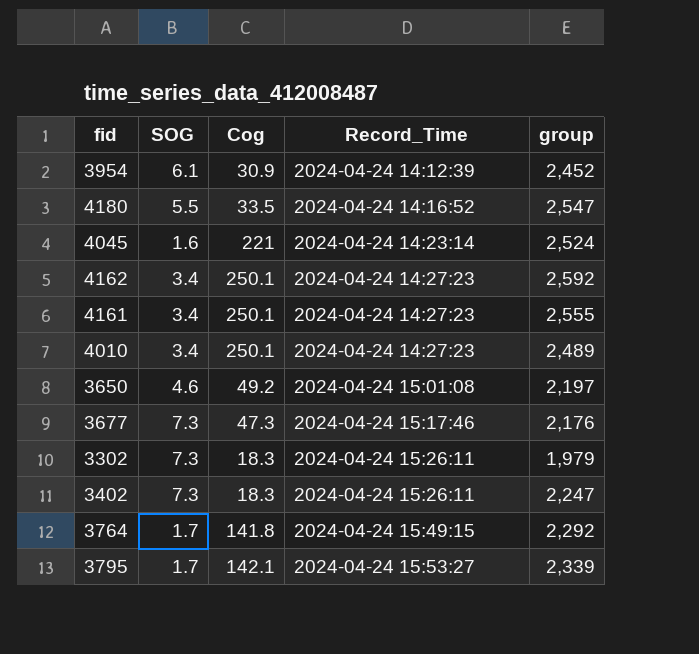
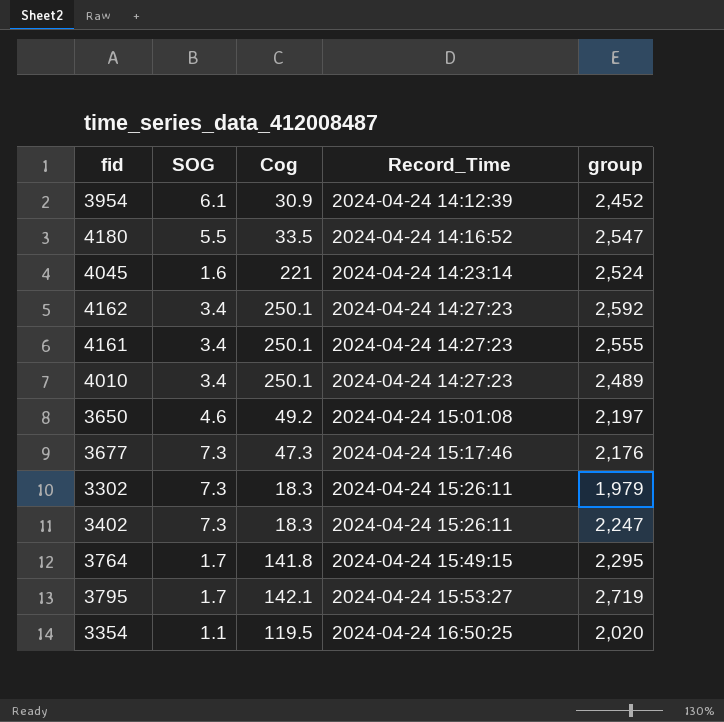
3764 | group: 2,292 -> 2,295
3795 | group: 2,339 -> 2,719
row 3354: none -> 1.1 | 119.5 | 2024-04-24 16:50:25 | 2,020

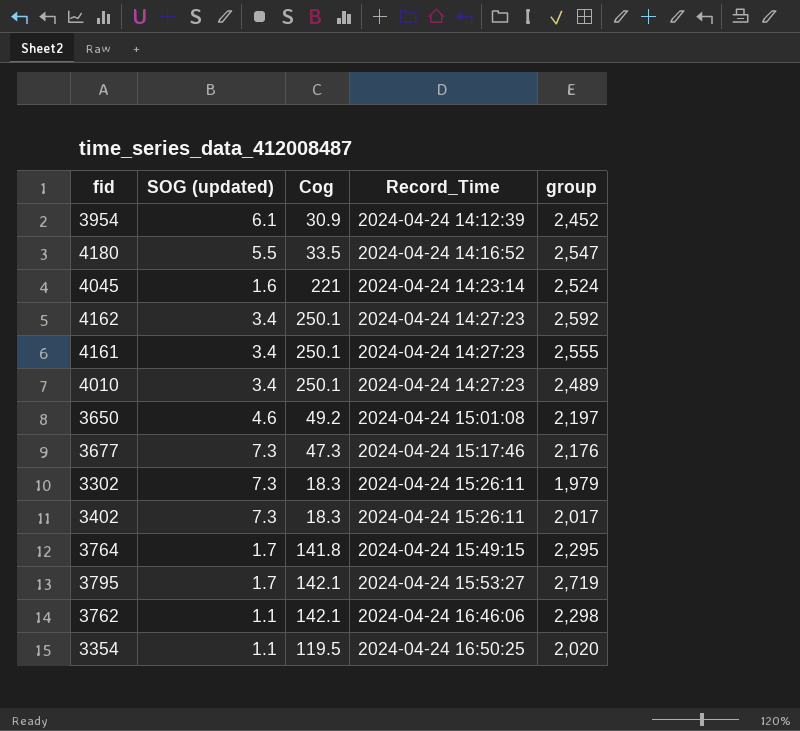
column name: SOG -> SOG (updated)
3402 | group: 2,247 -> 2,017
row 3762: none -> 1.1 | 142.1 | 2024-04-24 16:46:06 | 2,298

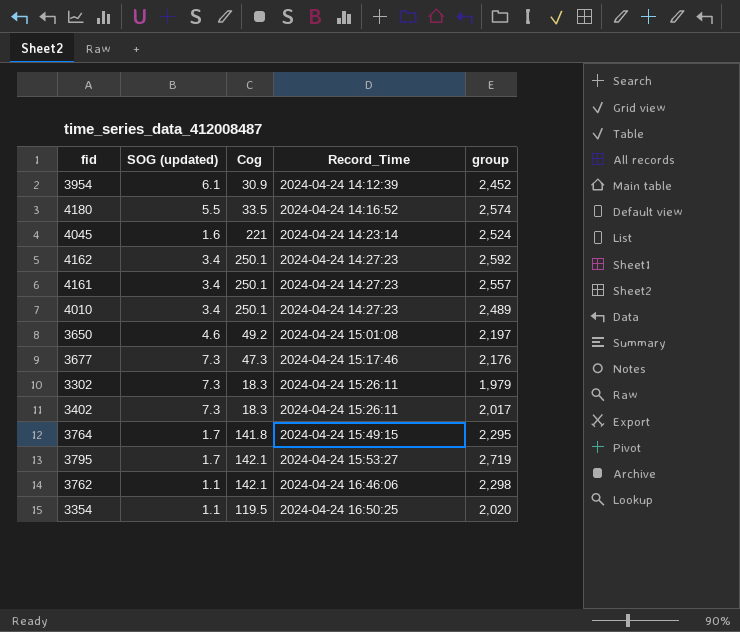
4180 | group: 2,547 -> 2,574
4161 | group: 2,555 -> 2,557

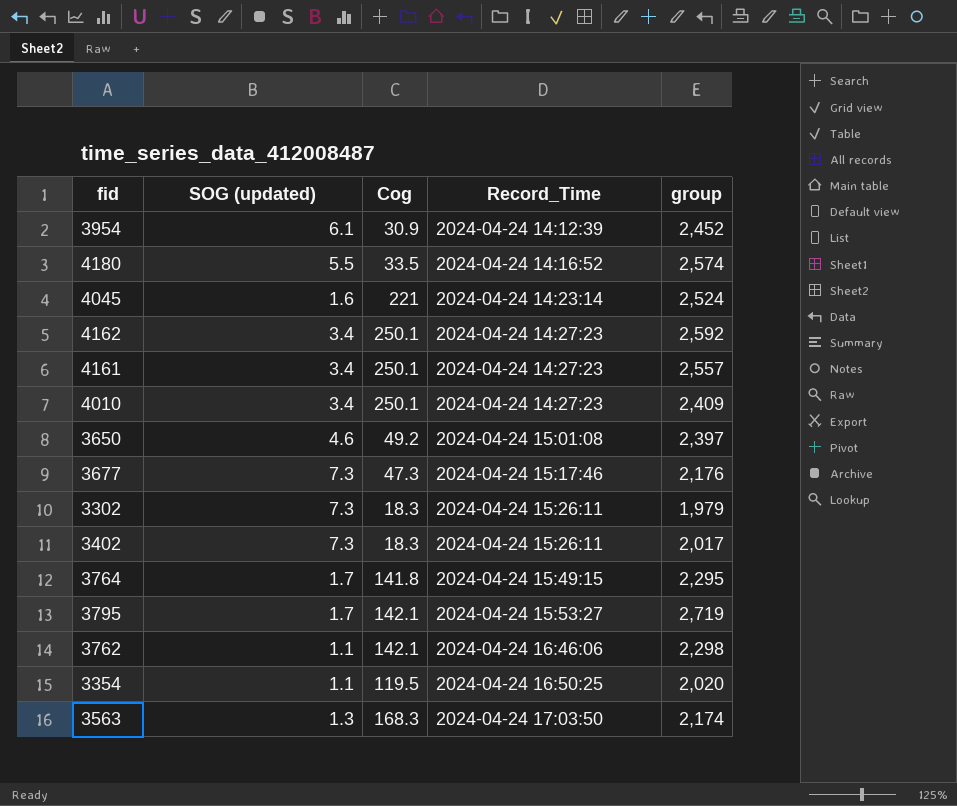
4010 | group: 2,489 -> 2,409
3650 | group: 2,197 -> 2,397
row 3563: none -> 1.3 | 168.3 | 2024-04-24 17:03:50 | 2,174

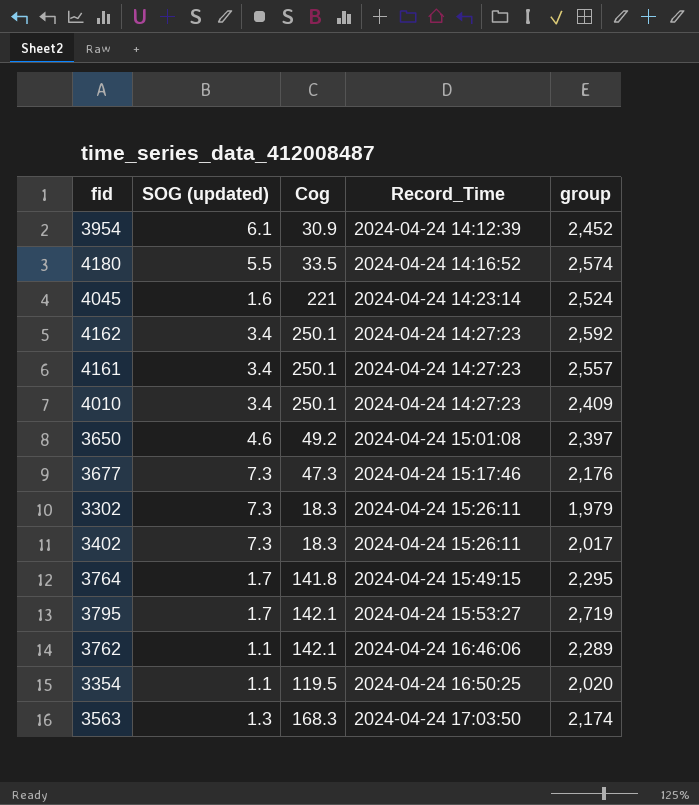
3762 | group: 2,298 -> 2,289

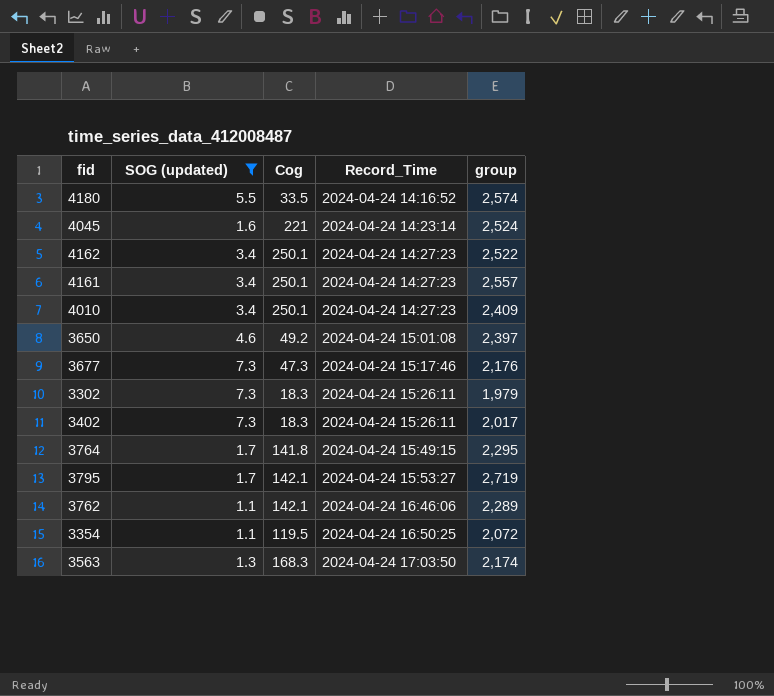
filter: none -> SOG (updated) != 6.1
4162 | group: 2,592 -> 2,522
3354 | group: 2,020 -> 2,072

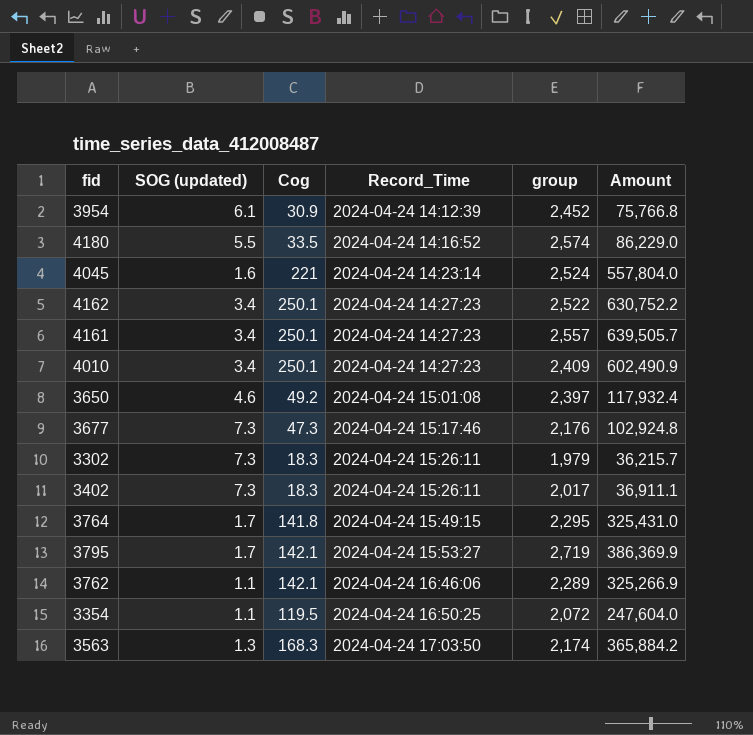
filter: SOG (updated) != 6.1 -> none
column Amount | formula: none -> [Cog] * [group]

